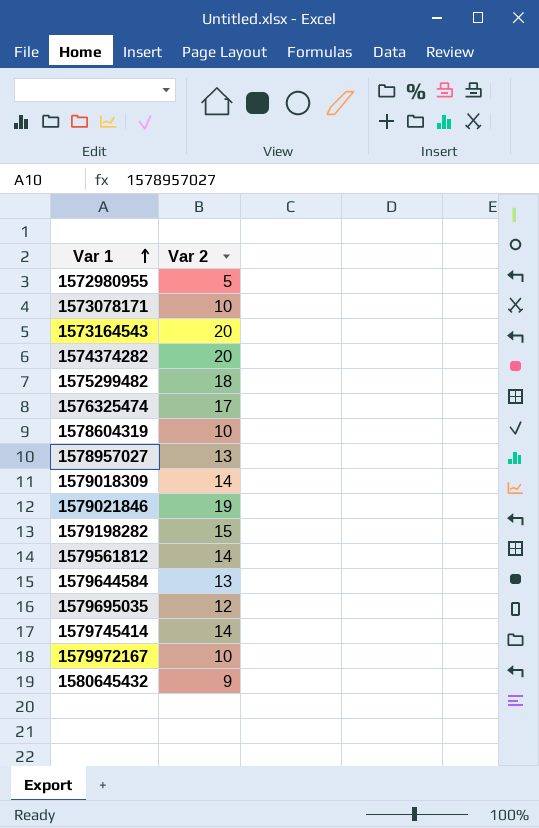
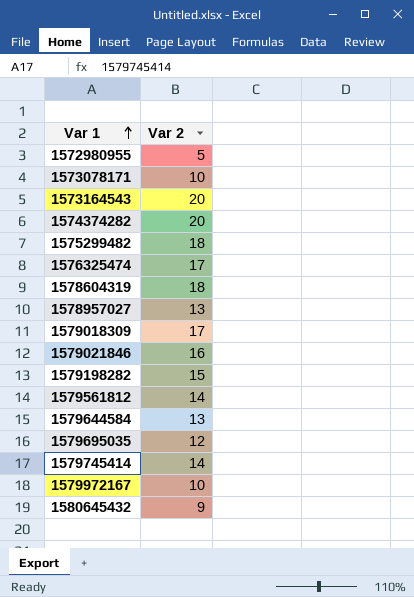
1578604319 | Var 2: 10 -> 18
1579018309 | Var 2: 14 -> 17
1579021846 | Var 2: 19 -> 16

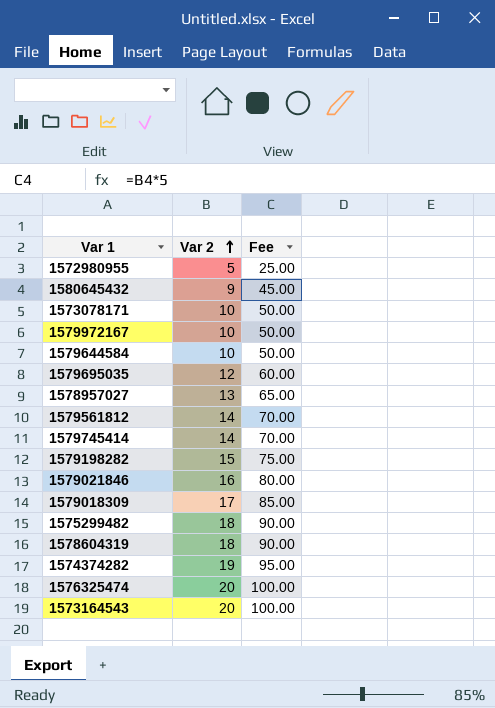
row order: Var 1 ascending -> Var 2 ascending
column Fee | formula: none -> [Var 2] * 5
1579644584 | Var 2: 13 -> 10
1574374282 | Var 2: 20 -> 19
1576325474 | Var 2: 17 -> 20

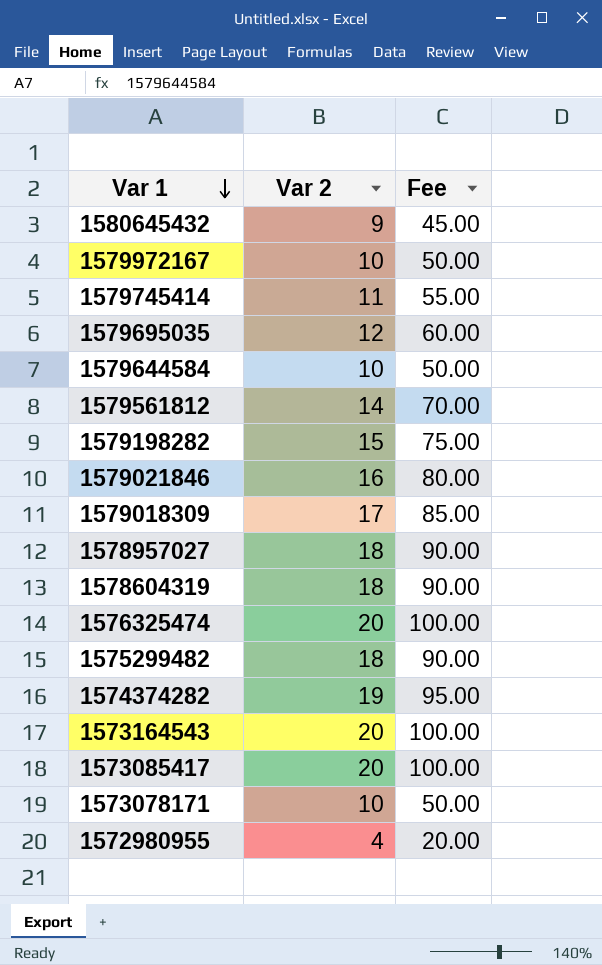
row order: Var 2 ascending -> Var 1 descending
1579745414 | Var 2: 14 -> 11
1579745414 | Fee: 70.00 -> 55.00
1578957027 | Var 2: 13 -> 18
1578957027 | Fee: 65.00 -> 90.00
row 1573085417: none -> 20 | 100.00
1572980955 | Var 2: 5 -> 4
1572980955 | Fee: 25.00 -> 20.00

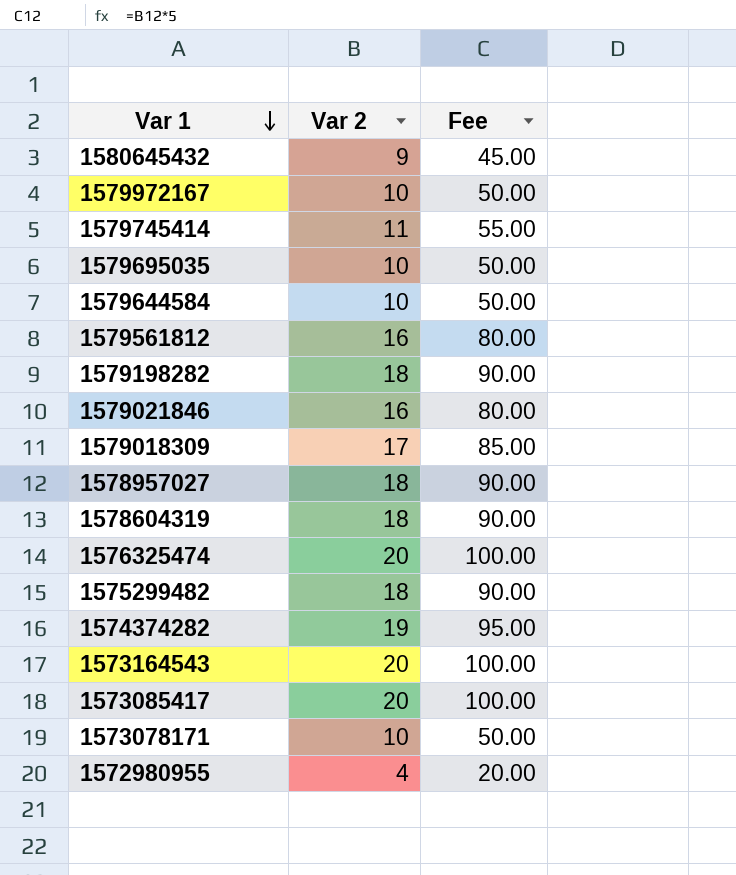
1579695035 | Var 2: 12 -> 10
1579695035 | Fee: 60.00 -> 50.00
1579561812 | Var 2: 14 -> 16
1579561812 | Fee: 70.00 -> 80.00
1579198282 | Var 2: 15 -> 18
1579198282 | Fee: 75.00 -> 90.00

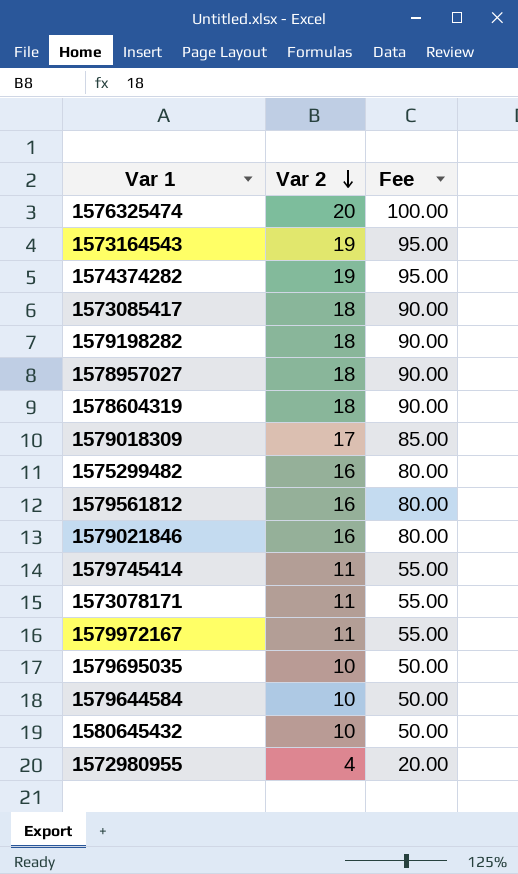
row order: Var 1 descending -> Var 2 descending
1573164543 | Var 2: 20 -> 19
1573164543 | Fee: 100.00 -> 95.00
1573085417 | Var 2: 20 -> 18
1573085417 | Fee: 100.00 -> 90.00
1575299482 | Var 2: 18 -> 16
1575299482 | Fee: 90.00 -> 80.00
1573078171 | Var 2: 10 -> 11
1573078171 | Fee: 50.00 -> 55.00
1579972167 | Var 2: 10 -> 11
1579972167 | Fee: 50.00 -> 55.00
1580645432 | Var 2: 9 -> 10
1580645432 | Fee: 45.00 -> 50.00

